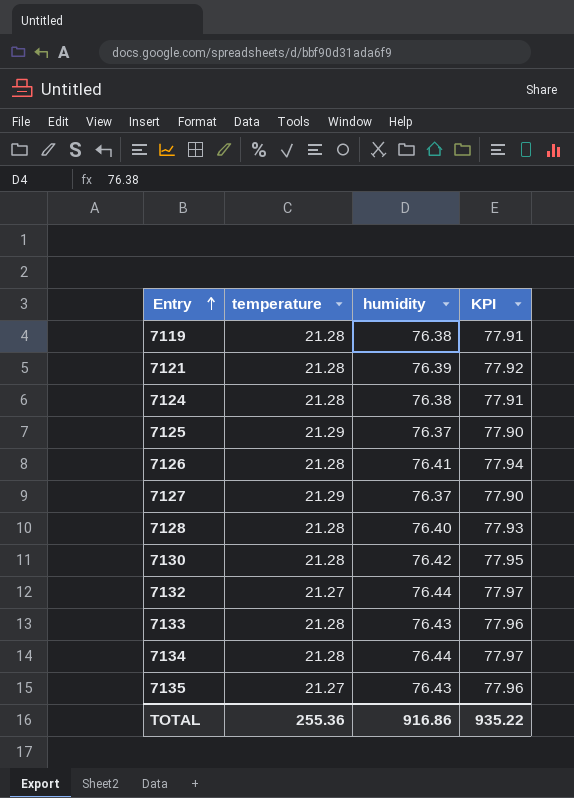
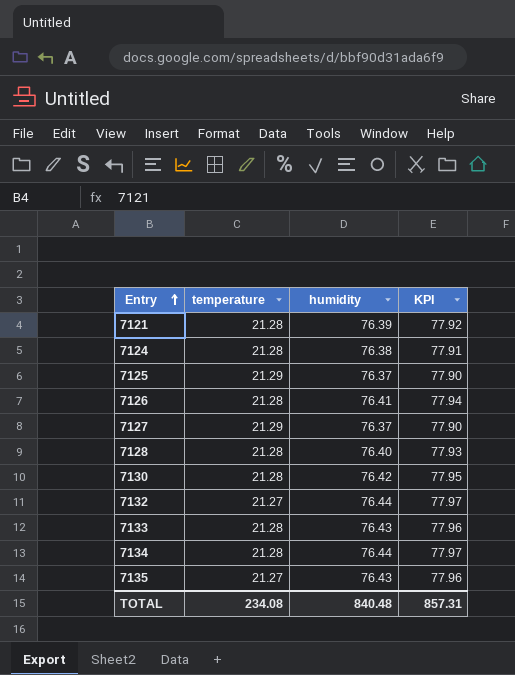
row 7119: 21.28 | 76.38 | 77.91 -> none
TOTAL | temperature: 255.36 -> 234.08
TOTAL | humidity: 916.86 -> 840.48
TOTAL | KPI: 935.22 -> 857.31

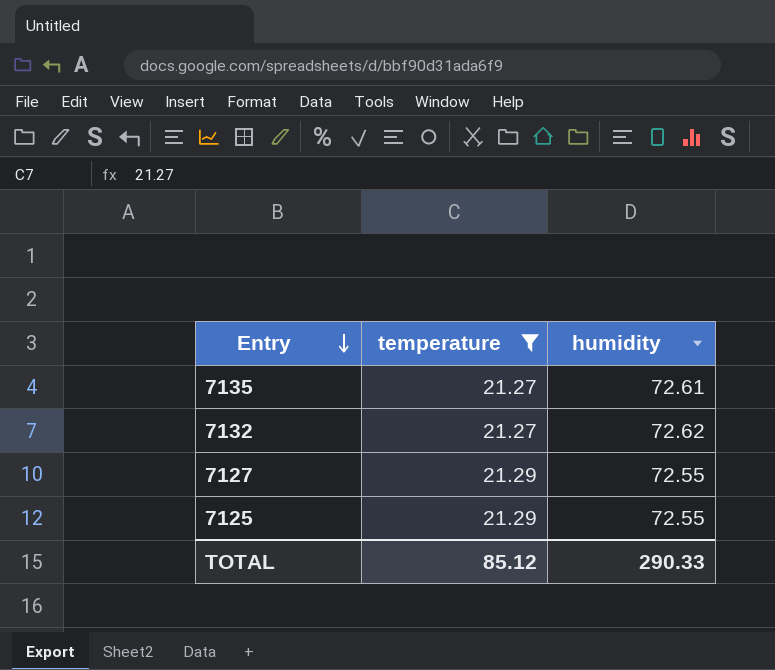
filter: none -> temperature != 21.28
row order: Entry ascending -> Entry descending
column KPI | formula: [humidity] * 1.02 -> none
7135 | humidity: 76.43 -> 72.61
7132 | humidity: 76.44 -> 72.62
7127 | humidity: 76.37 -> 72.55
7125 | humidity: 76.37 -> 72.55
TOTAL | temperature: 234.08 -> 85.12
TOTAL | humidity: 840.48 -> 290.33

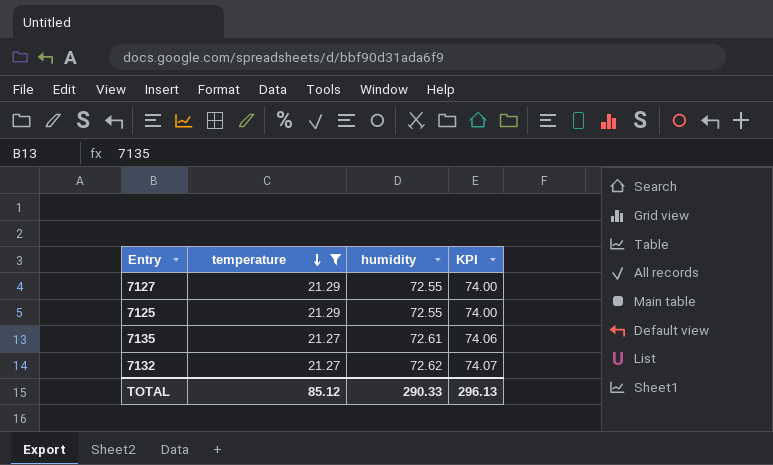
row order: Entry descending -> temperature descending
column KPI | formula: none -> [humidity] * 1.02

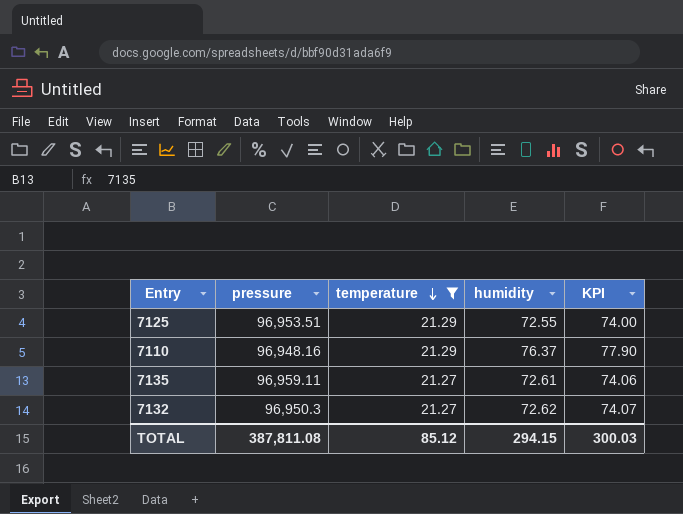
column pressure | position: none -> 2
row 7127: 21.29 | 72.55 | 74.00 -> none
row 7110: none -> 96,948.16 | 21.29 | 76.37 | 77.90
TOTAL | humidity: 290.33 -> 294.15
TOTAL | KPI: 296.13 -> 300.03

